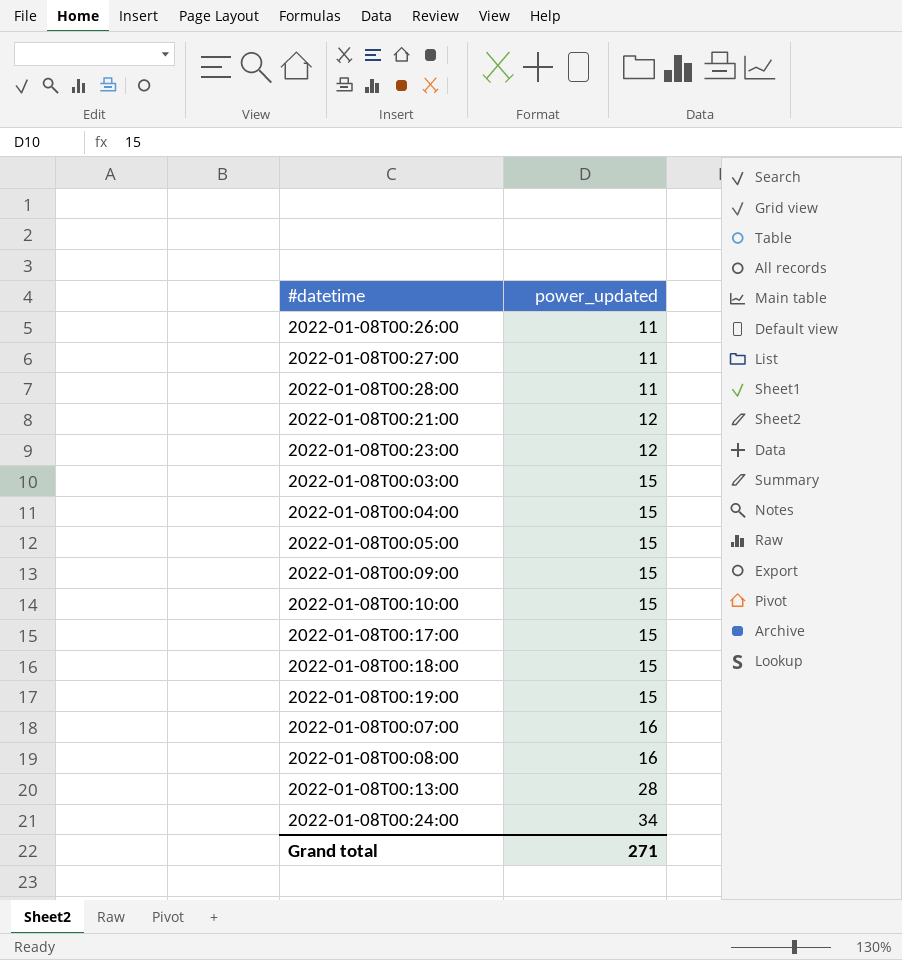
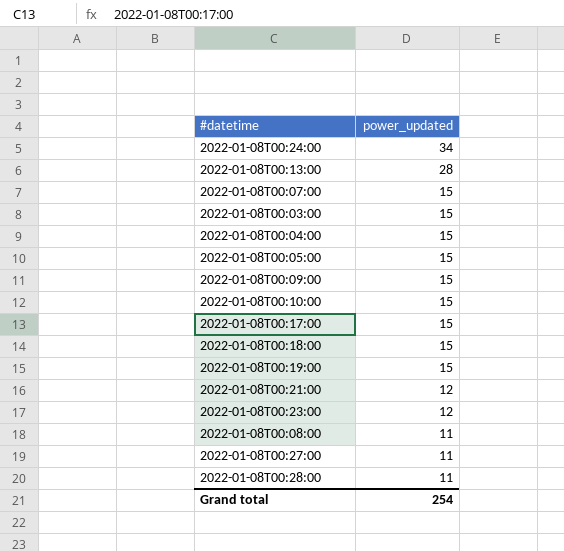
row order: power_updated ascending -> power_updated descending
row 2022-01-08T00:26:00: 11 -> none
2022-01-08T00:07:00 | power_updated: 16 -> 15
2022-01-08T00:08:00 | power_updated: 16 -> 11
Grand total | power_updated: 271 -> 254

